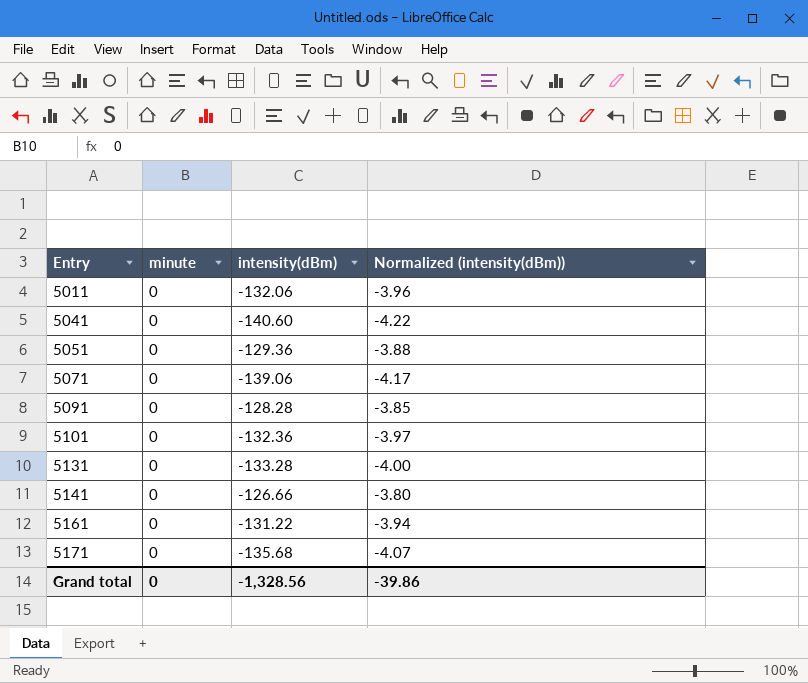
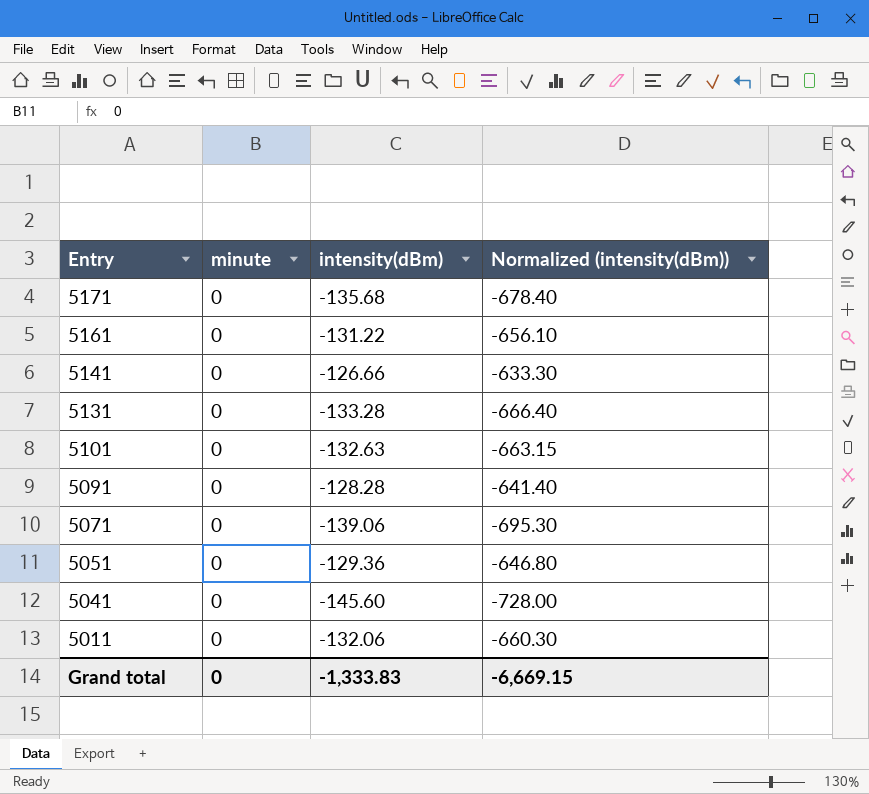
row order: Entry ascending -> Entry descending
column Normalized (intensity(dBm)) | formula: [intensity(dBm)] * 0.03 -> [intensity(dBm)] * 5
5101 | intensity(dBm): -132.36 -> -132.63
5041 | intensity(dBm): -140.60 -> -145.60
Grand total | intensity(dBm): -1,328.56 -> -1,333.83
Grand total | Normalized (intensity(dBm)): -39.86 -> -6,669.15

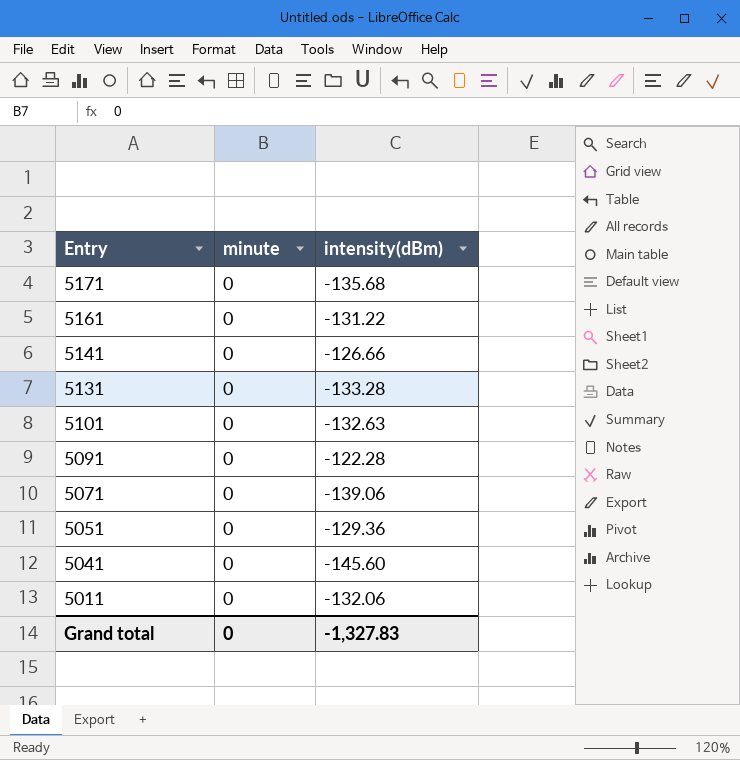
column Normalized (intensity(dBm)) | formula: [intensity(dBm)] * 5 -> none
5091 | intensity(dBm): -128.28 -> -122.28
Grand total | intensity(dBm): -1,333.83 -> -1,327.83

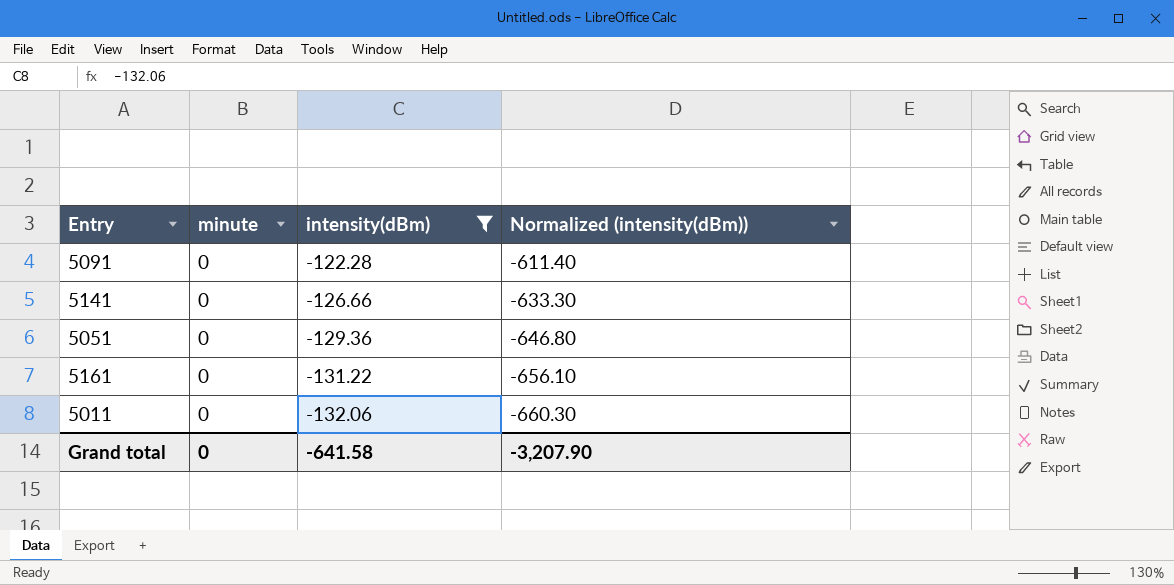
filter: none -> intensity(dBm) >= -132.06
row order: Entry descending -> intensity(dBm) descending
column Normalized (intensity(dBm)) | formula: none -> [intensity(dBm)] * 5
Grand total | intensity(dBm): -1,327.83 -> -641.58

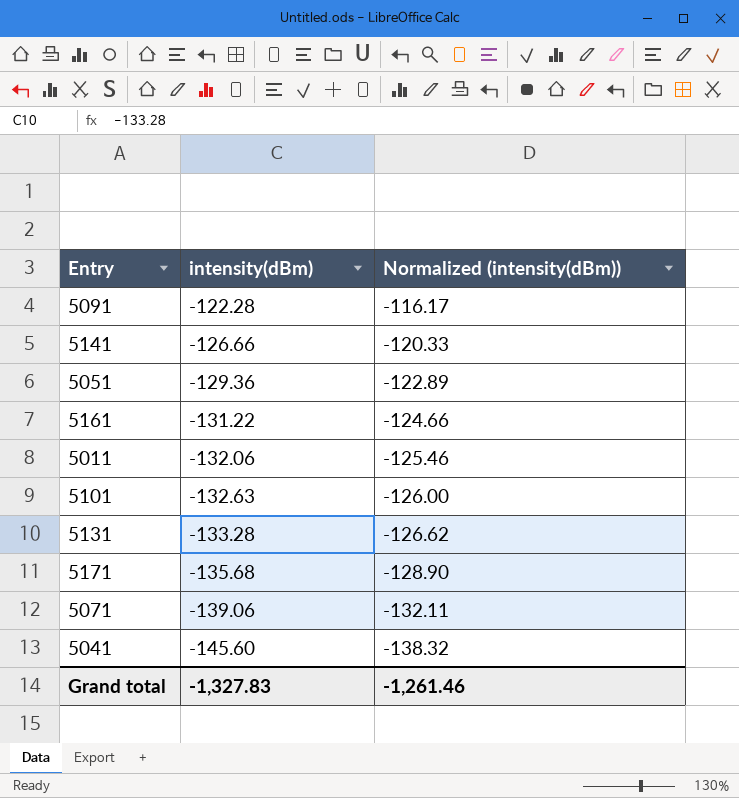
filter: intensity(dBm) >= -132.06 -> none
column minute | position: 2 -> none
column Normalized (intensity(dBm)) | formula: [intensity(dBm)] * 5 -> [intensity(dBm)] * 0.95
Grand total | intensity(dBm): -641.58 -> -1,327.83
Grand total | Normalized (intensity(dBm)): -3,207.90 -> -1,261.46

